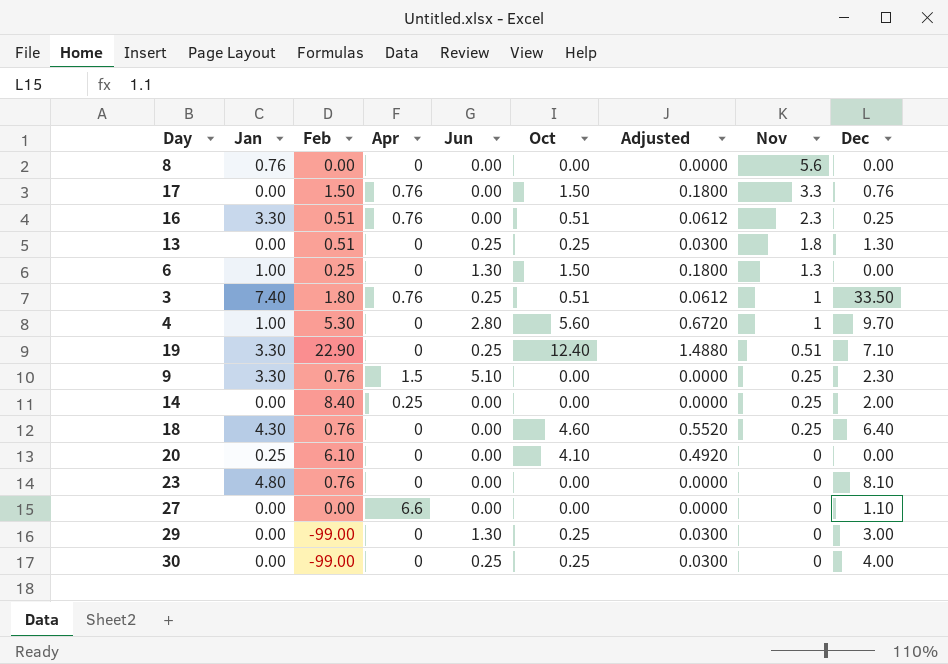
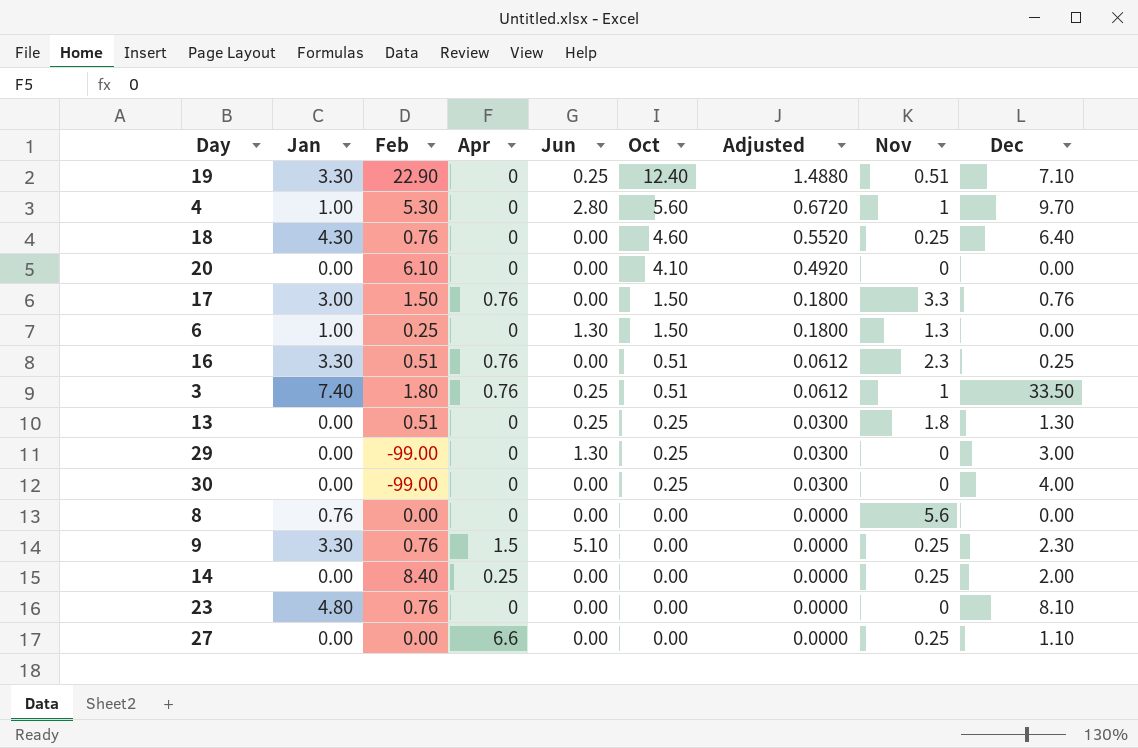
row order: Nov descending -> Oct descending
20 | Jan: 0.25 -> 0.00
17 | Jan: 0.00 -> 3.00
30 | Jun: 0.25 -> 0.00
27 | Nov: 0 -> 0.25

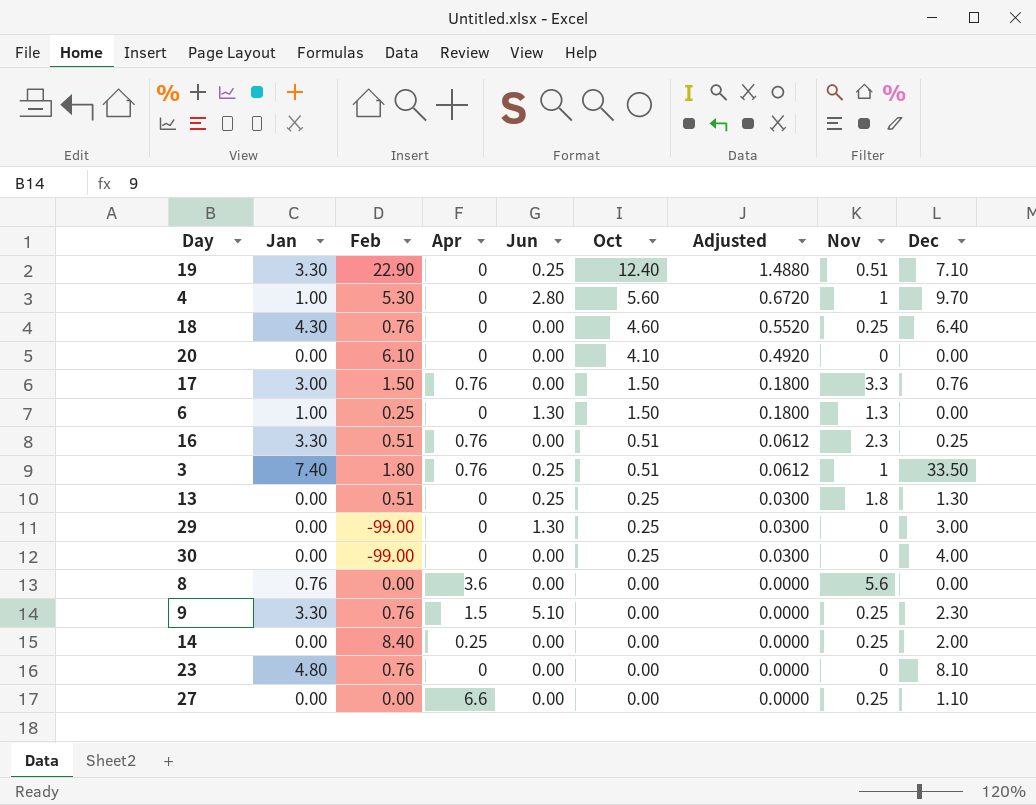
8 | Apr: 0 -> 3.6

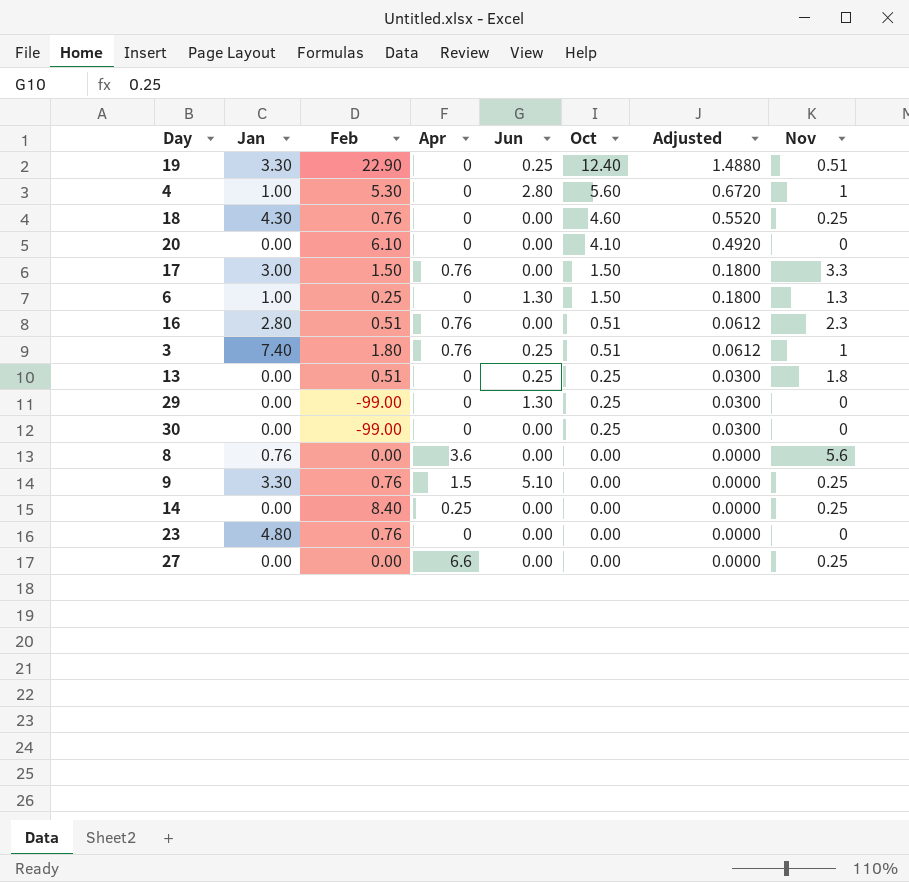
column Dec | position: 9 -> none
16 | Jan: 3.30 -> 2.80

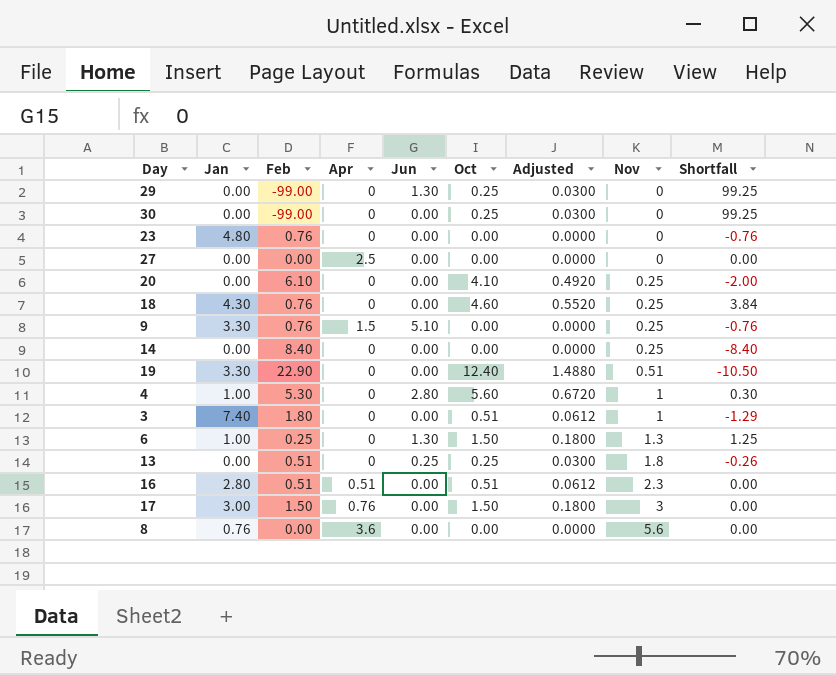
row order: Oct descending -> Nov ascending
column Shortfall | formula: none -> [Oct] - [Feb]
27 | Apr: 6.6 -> 2.5
27 | Nov: 0.25 -> 0
20 | Nov: 0 -> 0.25
14 | Apr: 0.25 -> 0
19 | Jun: 0.25 -> 0.00
3 | Apr: 0.76 -> 0
3 | Jun: 0.25 -> 0.00
16 | Apr: 0.76 -> 0.51
17 | Nov: 3.3 -> 3

